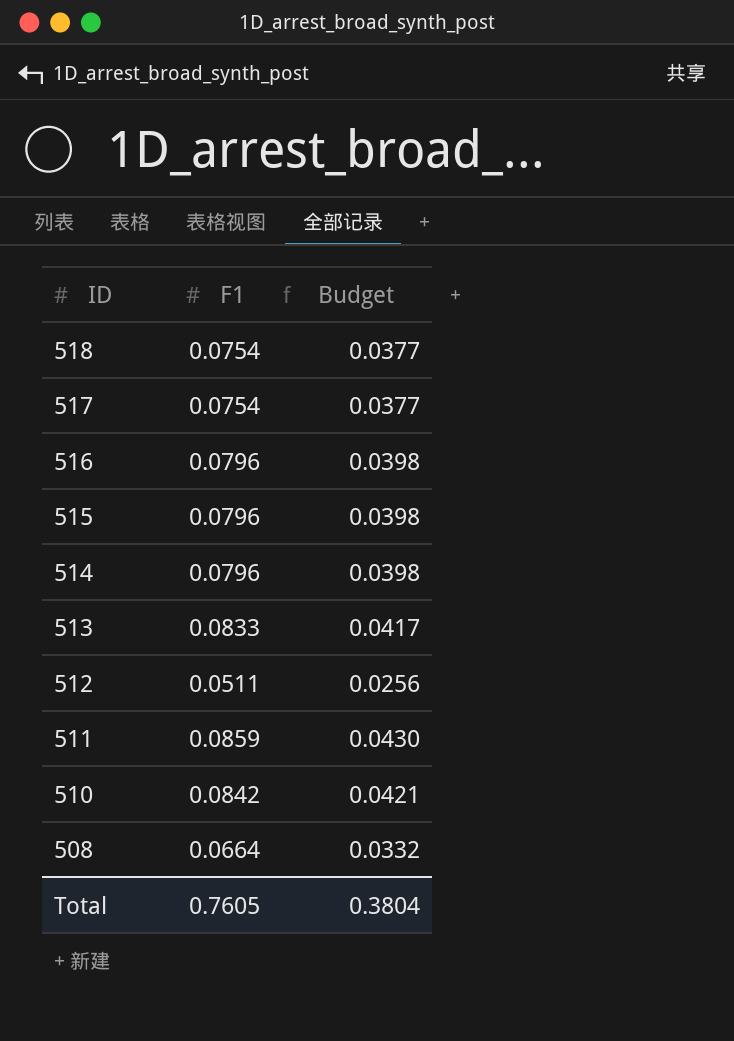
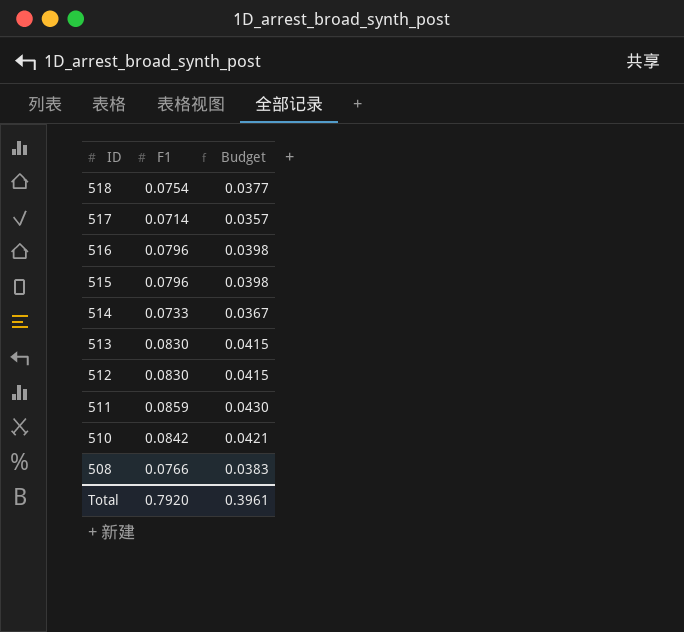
517 | F1: 0.0754 -> 0.0714
517 | Budget: 0.0377 -> 0.0357
514 | F1: 0.0796 -> 0.0733
514 | Budget: 0.0398 -> 0.0367
513 | F1: 0.0833 -> 0.0830
513 | Budget: 0.0417 -> 0.0415
512 | F1: 0.0511 -> 0.0830
512 | Budget: 0.0256 -> 0.0415
508 | F1: 0.0664 -> 0.0766
508 | Budget: 0.0332 -> 0.0383
Total | F1: 0.7605 -> 0.7920
Total | Budget: 0.3804 -> 0.3961

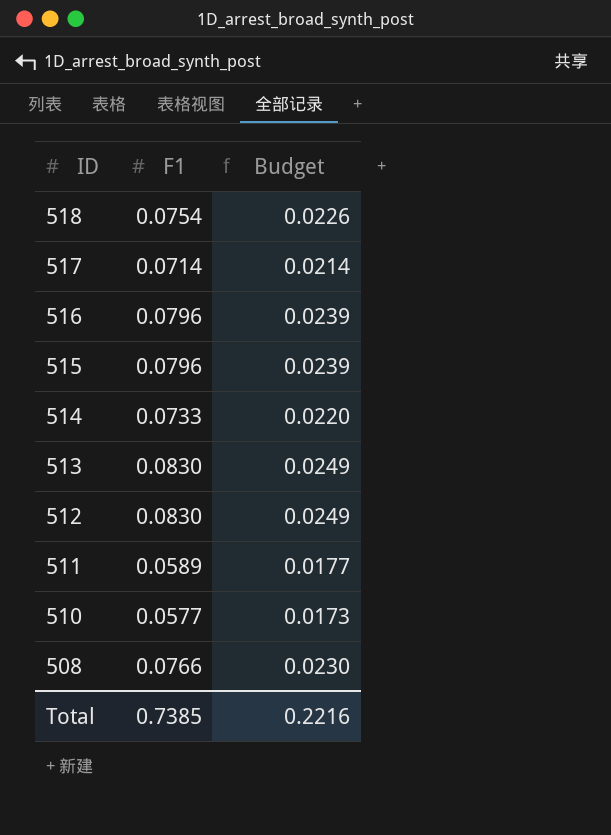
column Budget | formula: [F1] * 0.5 -> [F1] * 0.3
511 | F1: 0.0859 -> 0.0589
510 | F1: 0.0842 -> 0.0577
Total | F1: 0.7920 -> 0.7385
Total | Budget: 0.3961 -> 0.2216

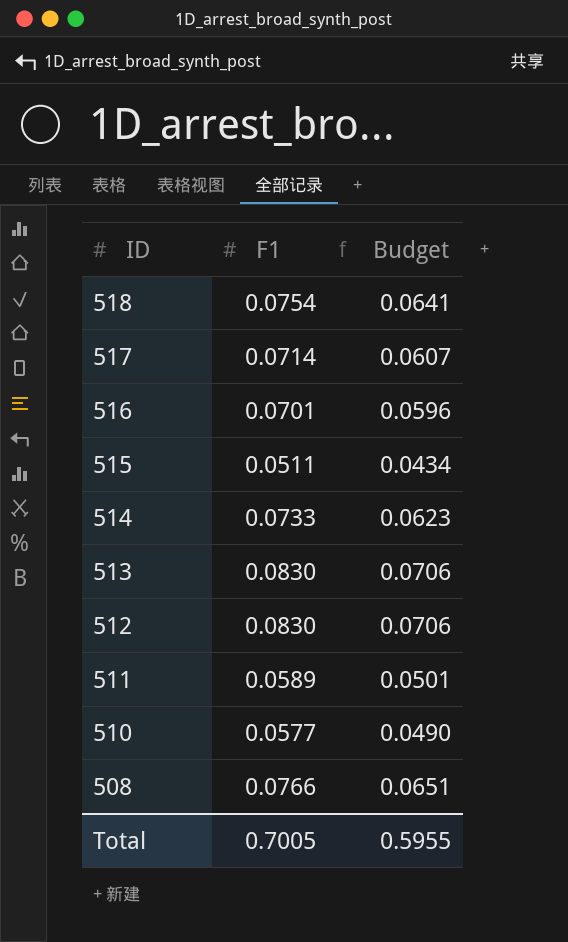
column Budget | formula: [F1] * 0.3 -> [F1] * 0.85
516 | F1: 0.0796 -> 0.0701
515 | F1: 0.0796 -> 0.0511
Total | F1: 0.7385 -> 0.7005
Total | Budget: 0.2216 -> 0.5955

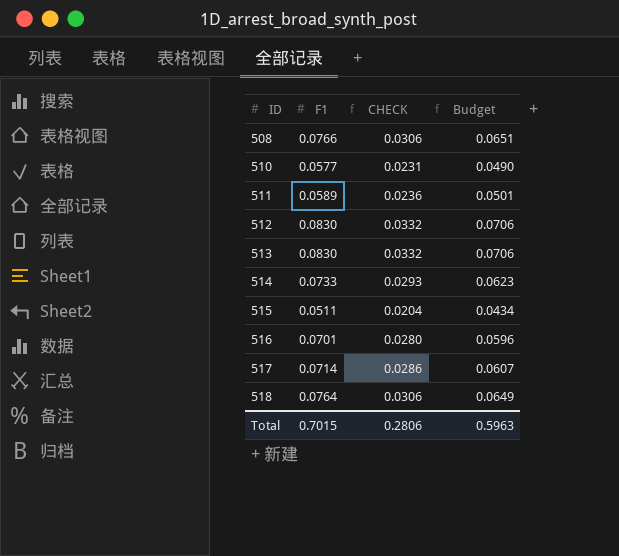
row order: ID descending -> ID ascending
column CHECK | formula: none -> [F1] * 0.4
518 | F1: 0.0754 -> 0.0764
518 | Budget: 0.0641 -> 0.0649
Total | F1: 0.7005 -> 0.7015
Total | Budget: 0.5955 -> 0.5963

